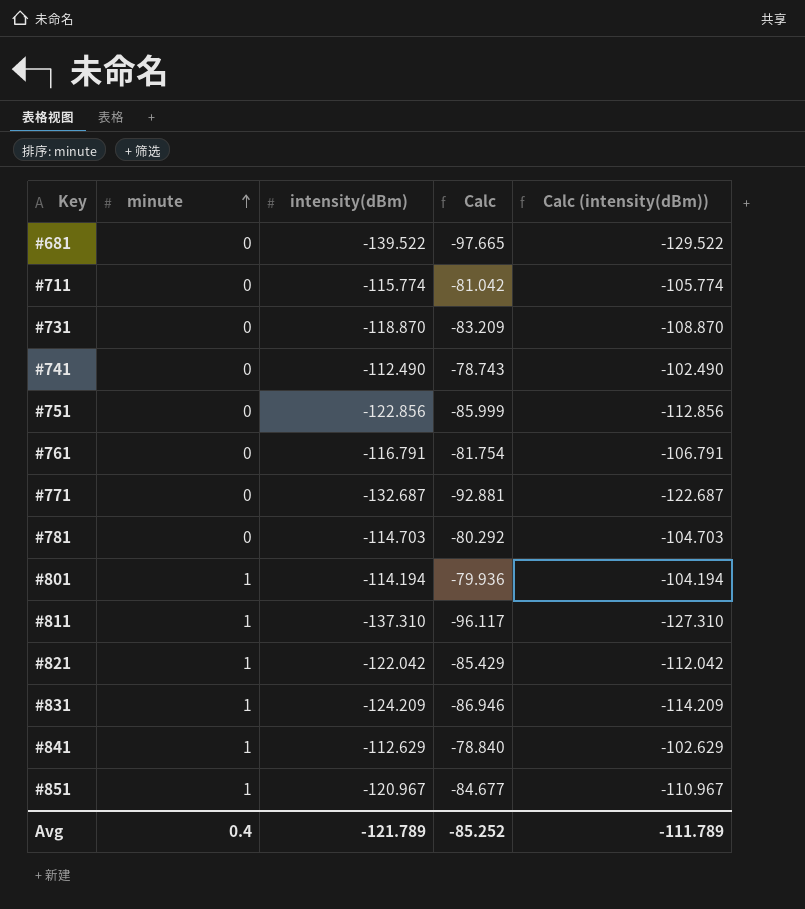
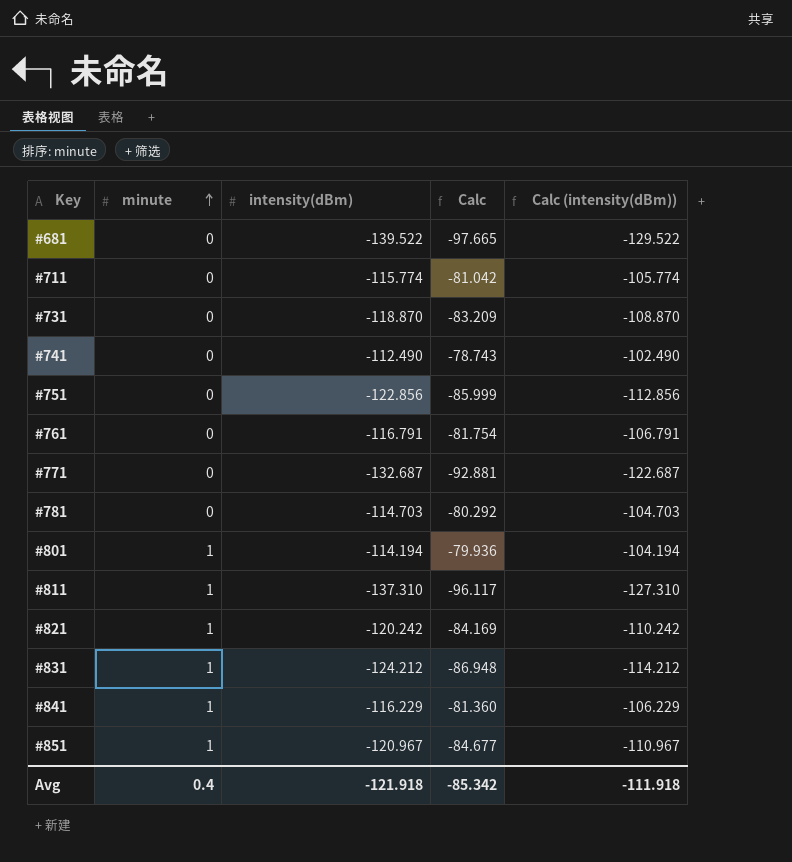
#821 | intensity(dBm): -122.042 -> -120.242
#821 | Calc: -85.429 -> -84.169
#821 | Calc (intensity(dBm)): -112.042 -> -110.242
#831 | intensity(dBm): -124.209 -> -124.212
#831 | Calc: -86.946 -> -86.948
#831 | Calc (intensity(dBm)): -114.209 -> -114.212
#841 | intensity(dBm): -112.629 -> -116.229
#841 | Calc: -78.840 -> -81.360
#841 | Calc (intensity(dBm)): -102.629 -> -106.229
Avg | intensity(dBm): -121.789 -> -121.918
Avg | Calc: -85.252 -> -85.342
Avg | Calc (intensity(dBm)): -111.789 -> -111.918

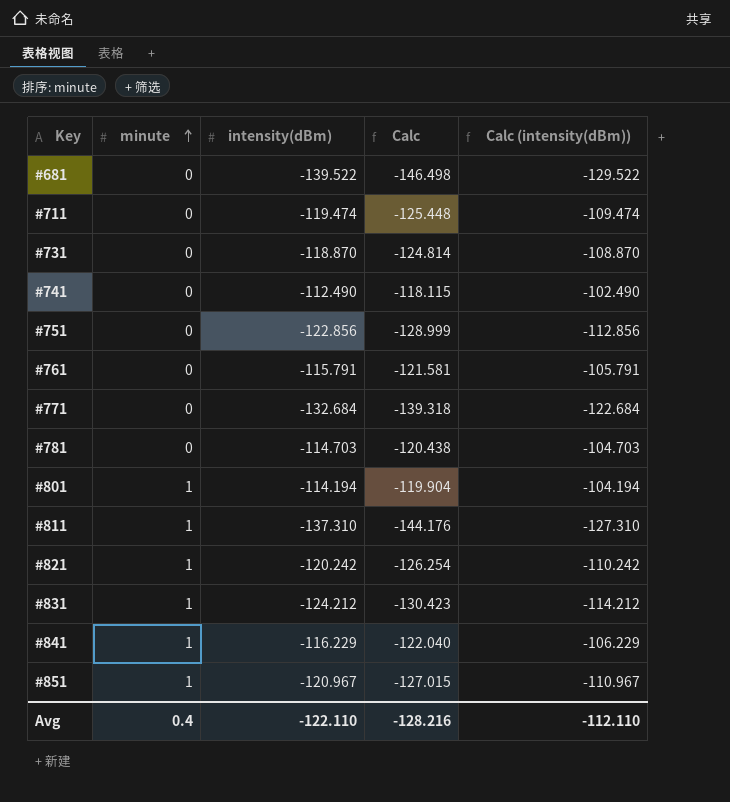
column Calc | formula: [intensity(dBm)] * 0.7 -> [intensity(dBm)] * 1.05
#711 | intensity(dBm): -115.774 -> -119.474
#711 | Calc (intensity(dBm)): -105.774 -> -109.474
#761 | intensity(dBm): -116.791 -> -115.791
#761 | Calc (intensity(dBm)): -106.791 -> -105.791
#771 | intensity(dBm): -132.687 -> -132.684
#771 | Calc (intensity(dBm)): -122.687 -> -122.684
Avg | intensity(dBm): -121.918 -> -122.110
Avg | Calc: -85.342 -> -128.216
Avg | Calc (intensity(dBm)): -111.918 -> -112.110

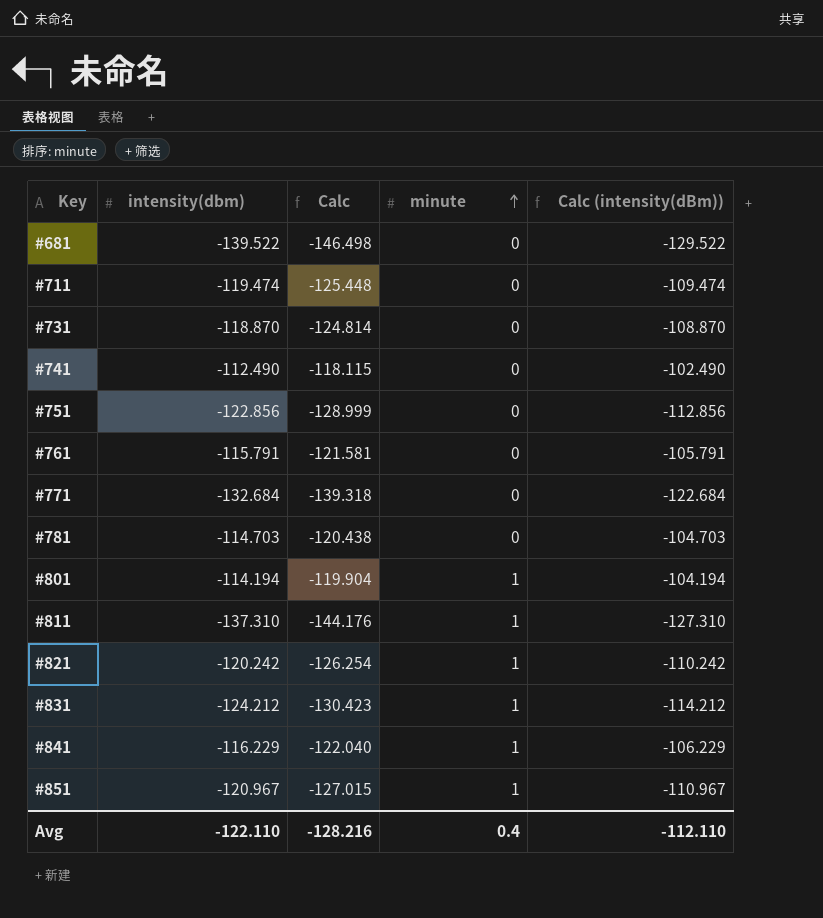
column name: intensity(dBm) -> intensity(dbm)
column minute | position: 2 -> 4

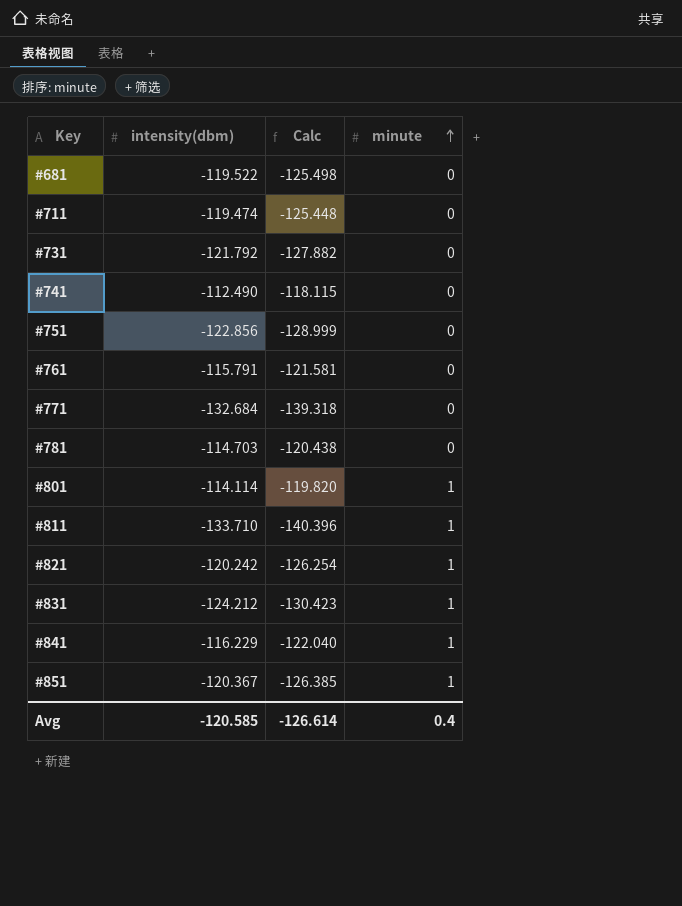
column Calc (intensity(dBm)) | formula: [intensity(dbm)] + 10 -> none
#681 | intensity(dbm): -139.522 -> -119.522
#681 | Calc: -146.498 -> -125.498
#731 | intensity(dbm): -118.870 -> -121.792
#731 | Calc: -124.814 -> -127.882
#801 | intensity(dbm): -114.194 -> -114.114
#801 | Calc: -119.904 -> -119.820
#811 | intensity(dbm): -137.310 -> -133.710
#811 | Calc: -144.176 -> -140.396
#851 | intensity(dbm): -120.967 -> -120.367
#851 | Calc: -127.015 -> -126.385
Avg | intensity(dbm): -122.110 -> -120.585
Avg | Calc: -128.216 -> -126.614

